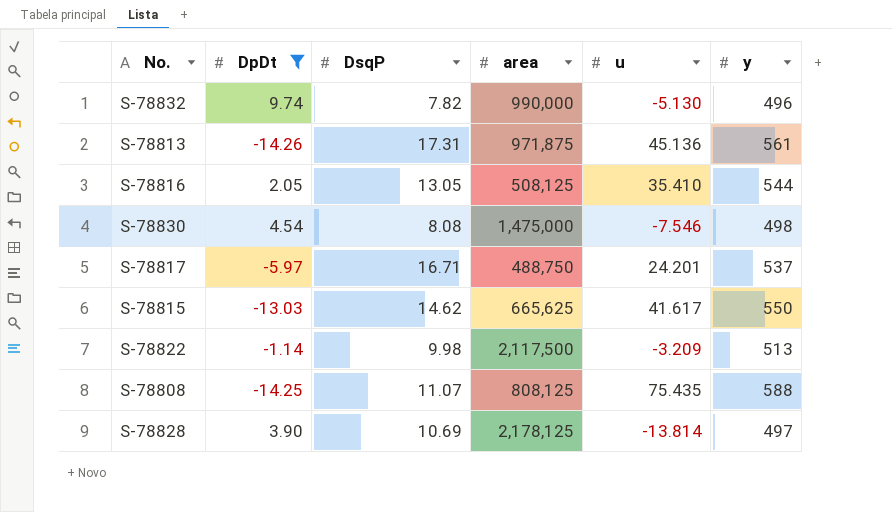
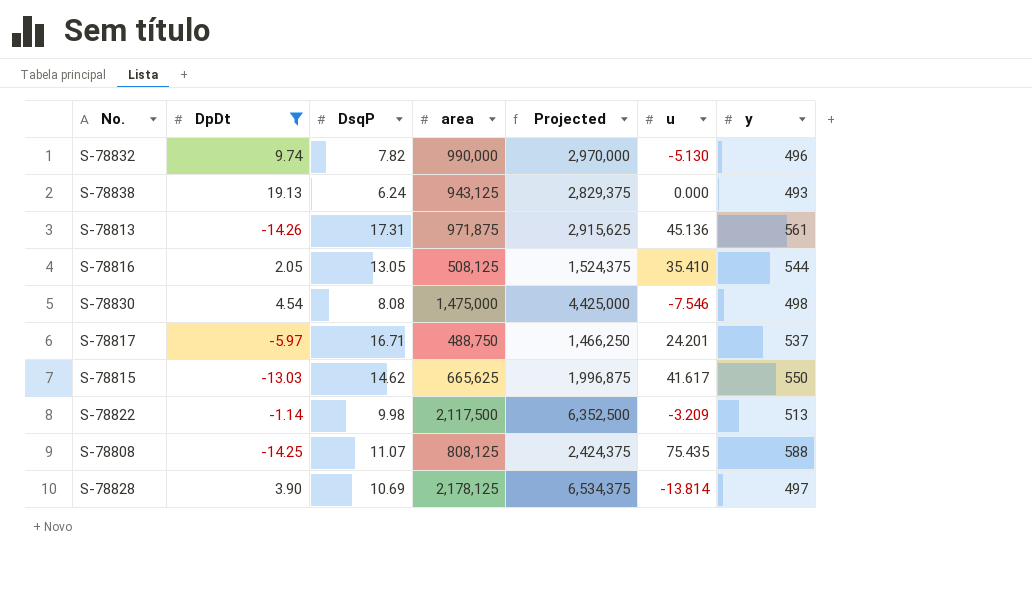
column Projected | formula: none -> [area] * 3
row S-78838: none -> 19.13 | 6.24 | 943,125 | 2,829,375 | 0.000 | 493

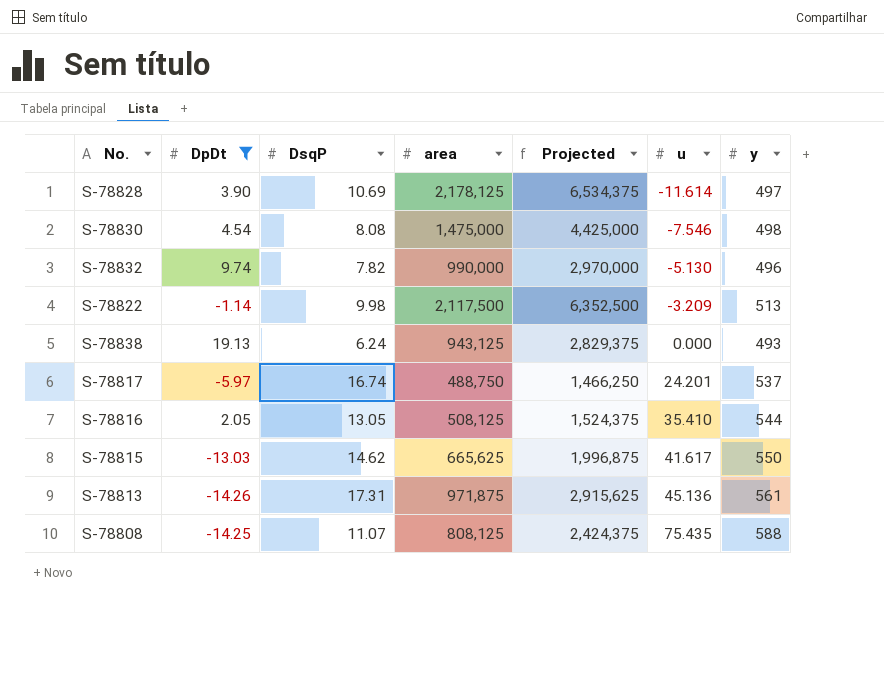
row order: none -> u ascending
S-78828 | u: -13.814 -> -11.614
S-78817 | DsqP: 16.71 -> 16.74

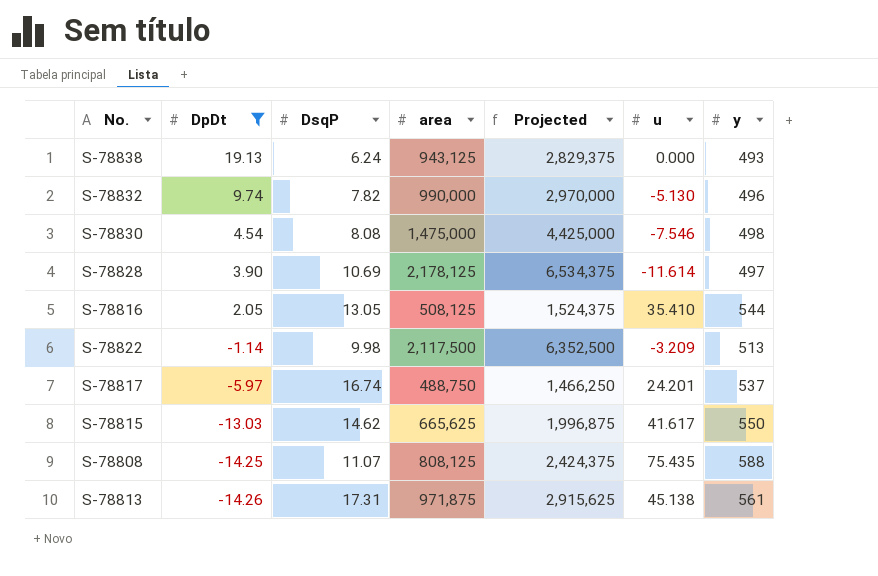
row order: u ascending -> DpDt descending
S-78813 | u: 45.136 -> 45.138

